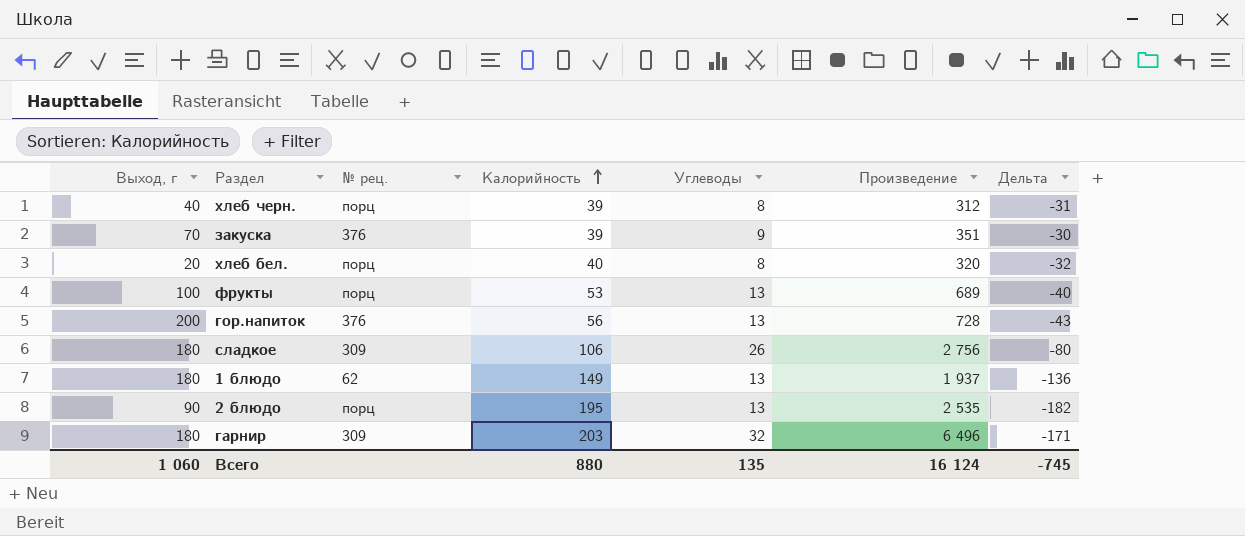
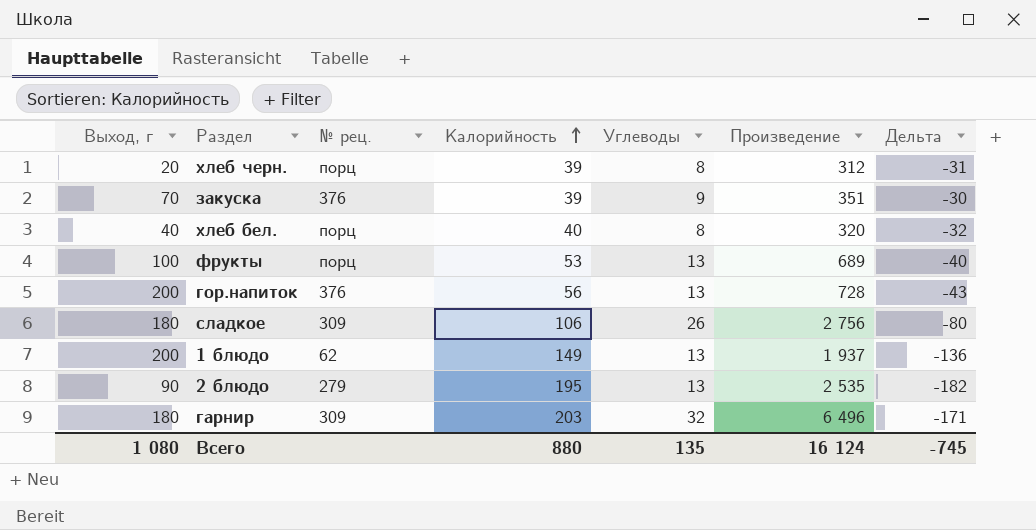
хлеб черн. | Выход, г: 40 -> 20
хлеб бел. | Выход, г: 20 -> 40
1 блюдо | Выход, г: 180 -> 200
2 блюдо | № рец.: порц -> 279
Всего | Выход, г: 1 060 -> 1 080

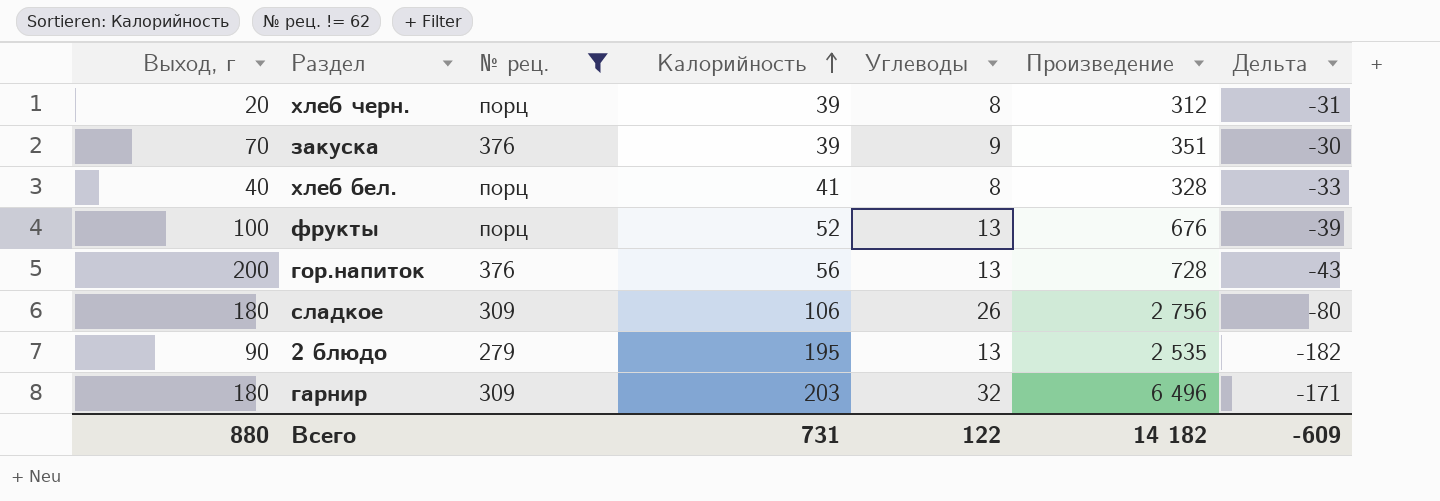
filter: none -> № рец. != 62
хлеб бел. | Калорийность: 40 -> 41
хлеб бел. | Произведение: 320 -> 328
хлеб бел. | Дельта: -32 -> -33
фрукты | Калорийность: 53 -> 52
фрукты | Произведение: 689 -> 676
фрукты | Дельта: -40 -> -39
Всего | Выход, г: 1 080 -> 880
Всего | Калорийность: 880 -> 731
Всего | Углеводы: 135 -> 122
Всего | Произведение: 16 124 -> 14 182
Всего | Дельта: -745 -> -609

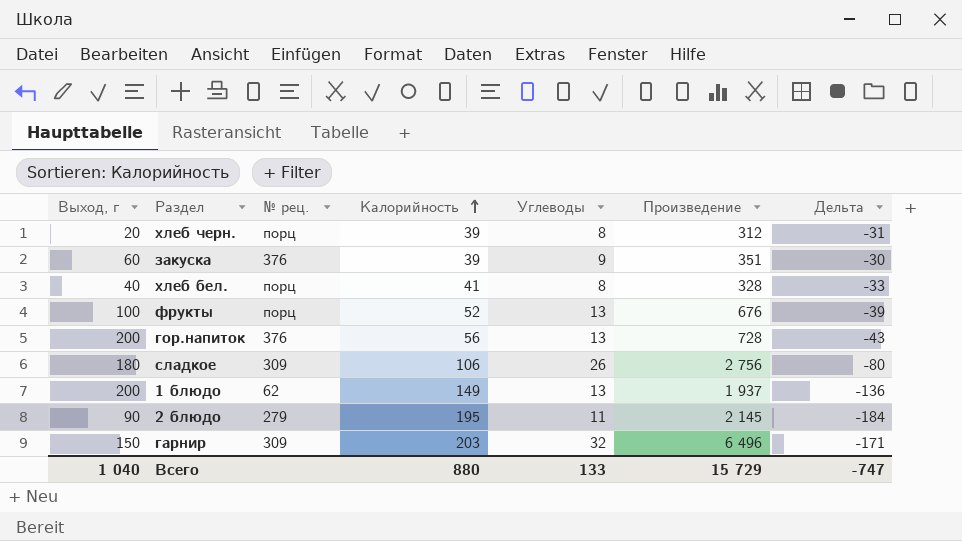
filter: № рец. != 62 -> none
закуска | Выход, г: 70 -> 60
2 блюдо | Углеводы: 13 -> 11
2 блюдо | Произведение: 2 535 -> 2 145
2 блюдо | Дельта: -182 -> -184
гарнир | Выход, г: 180 -> 150
Всего | Выход, г: 880 -> 1 040
Всего | Калорийность: 731 -> 880
Всего | Углеводы: 122 -> 133
Всего | Произведение: 14 182 -> 15 729
Всего | Дельта: -609 -> -747

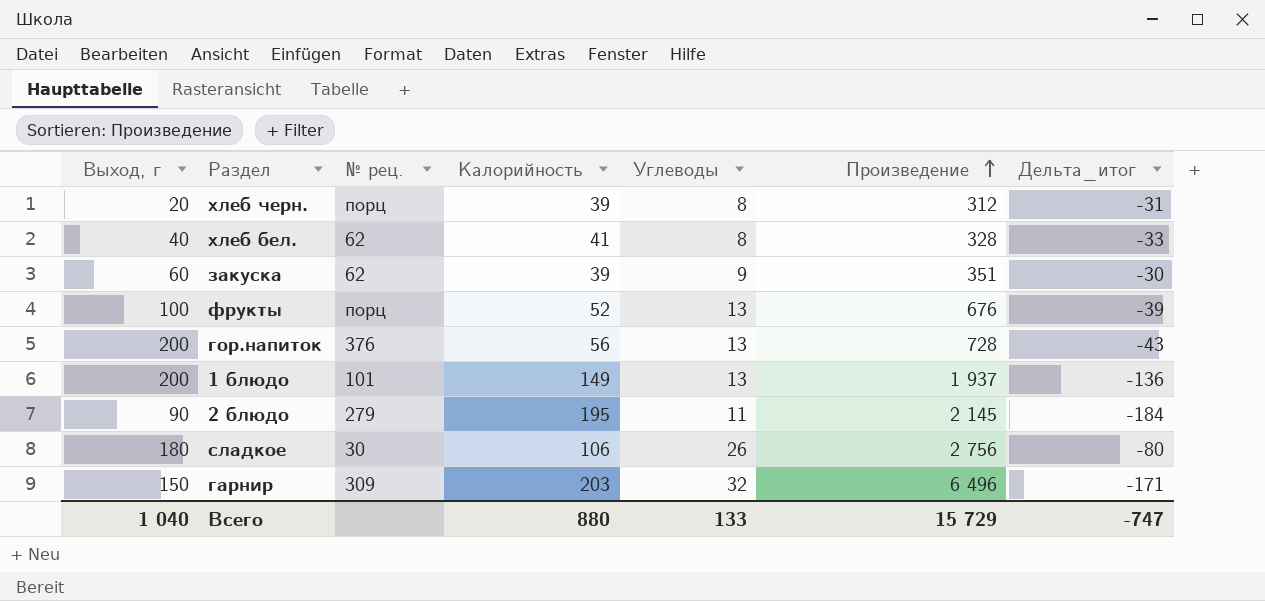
row order: Калорийность ascending -> Произведение ascending
column name: Дельта -> Дельта_итог
хлеб бел. | № рец.: порц -> 62
закуска | № рец.: 376 -> 62
1 блюдо | № рец.: 62 -> 101
сладкое | № рец.: 309 -> 30

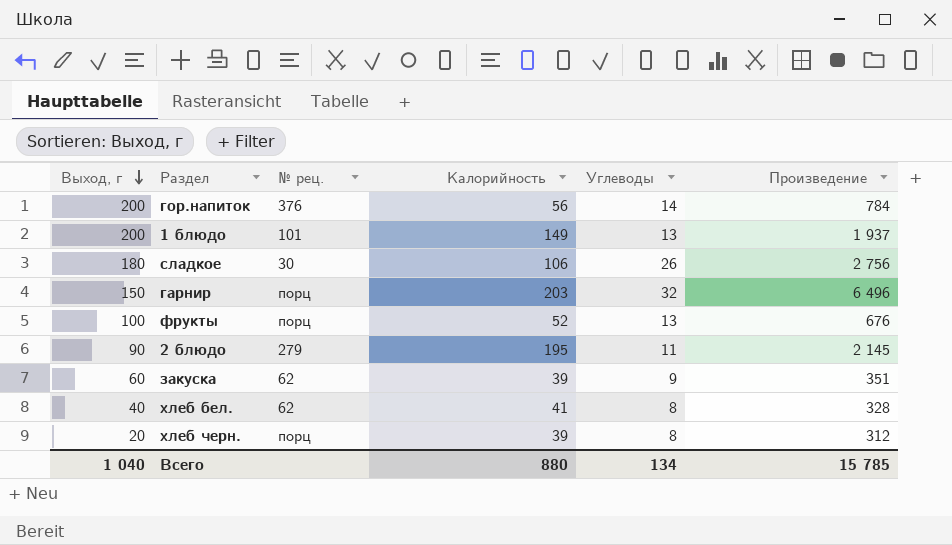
row order: Произведение ascending -> Выход, г descending
column Дельта_итог | formula: [Углеводы] - [Калорийность] -> none
гор.напиток | Углеводы: 13 -> 14
гор.напиток | Произведение: 728 -> 784
гарнир | № рец.: 309 -> порц
Всего | Углеводы: 133 -> 134
Всего | Произведение: 15 729 -> 15 785

